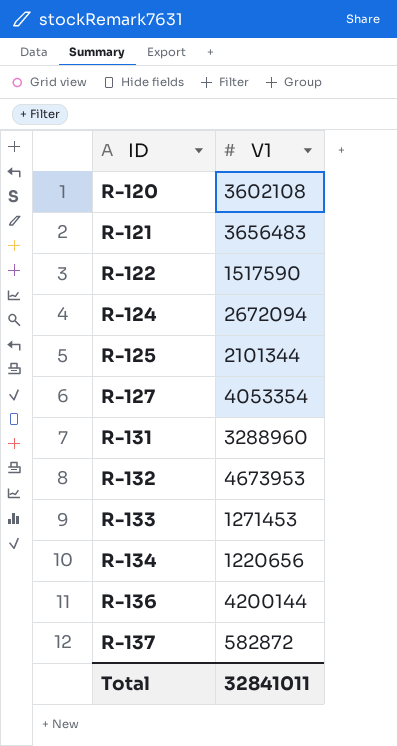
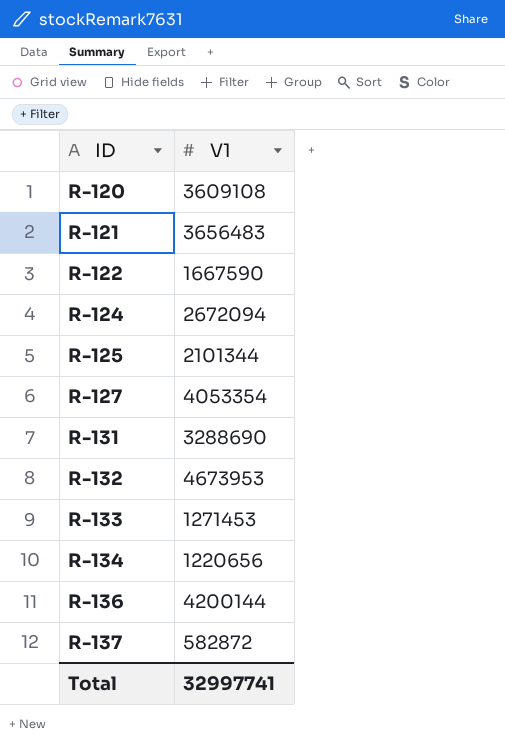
R-120 | V1: 3602108 -> 3609108
R-122 | V1: 1517590 -> 1667590
R-131 | V1: 3288960 -> 3288690
Total | V1: 32841011 -> 32997741

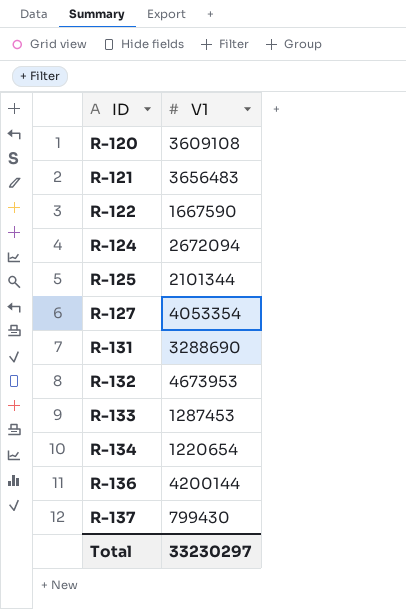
R-133 | V1: 1271453 -> 1287453
R-134 | V1: 1220656 -> 1220654
R-137 | V1: 582872 -> 799430
Total | V1: 32997741 -> 33230297

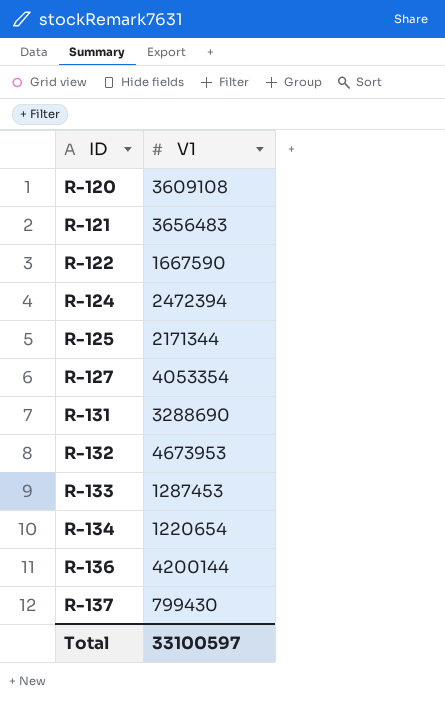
R-124 | V1: 2672094 -> 2472394
R-125 | V1: 2101344 -> 2171344
Total | V1: 33230297 -> 33100597

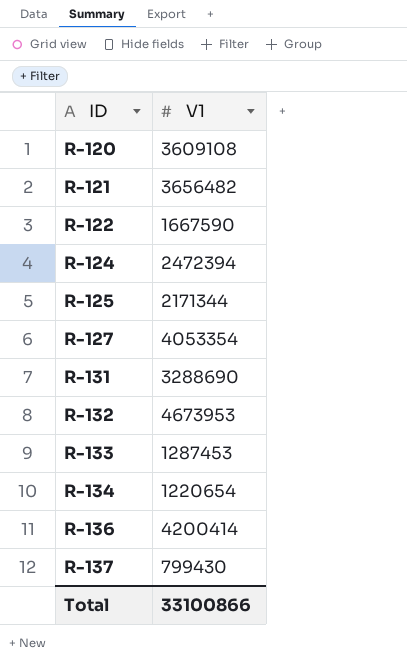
R-121 | V1: 3656483 -> 3656482
R-136 | V1: 4200144 -> 4200414
Total | V1: 33100597 -> 33100866

